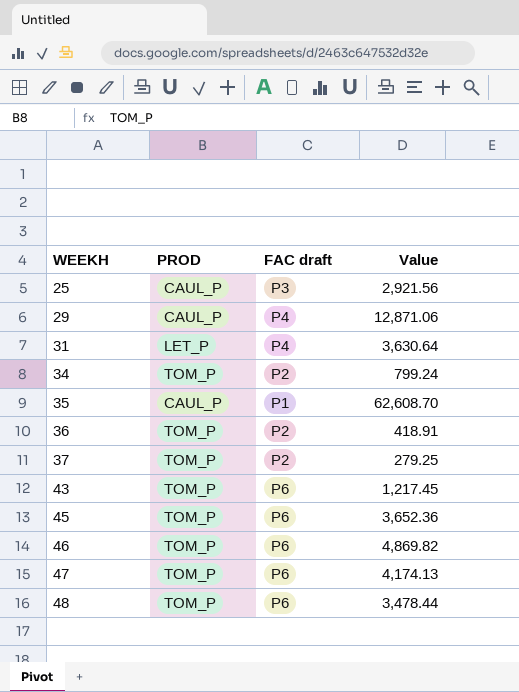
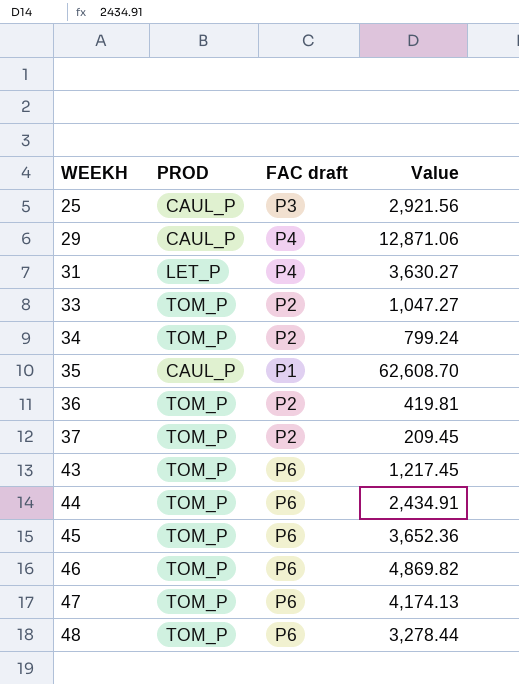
31 | Value: 3,630.64 -> 3,630.27
row 33: none -> TOM_P | P2 | 1,047.27
36 | Value: 418.91 -> 419.81
37 | Value: 279.25 -> 209.45
row 44: none -> TOM_P | P6 | 2,434.91
48 | Value: 3,478.44 -> 3,278.44

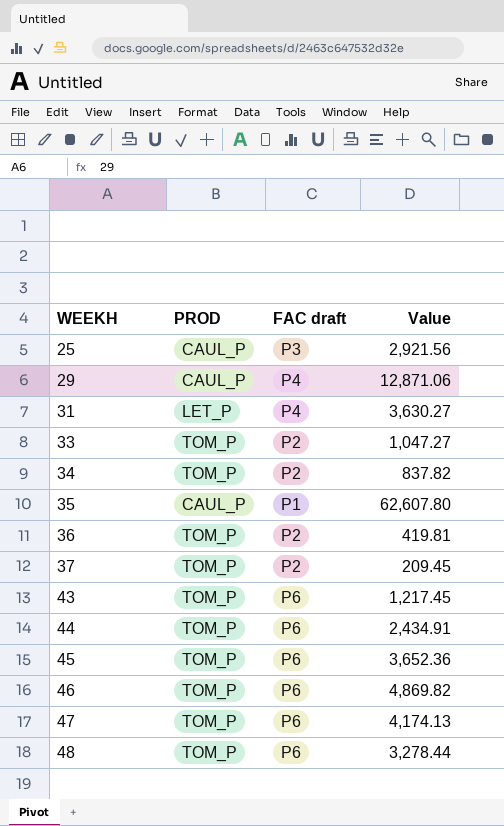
34 | Value: 799.24 -> 837.82
35 | Value: 62,608.70 -> 62,607.80

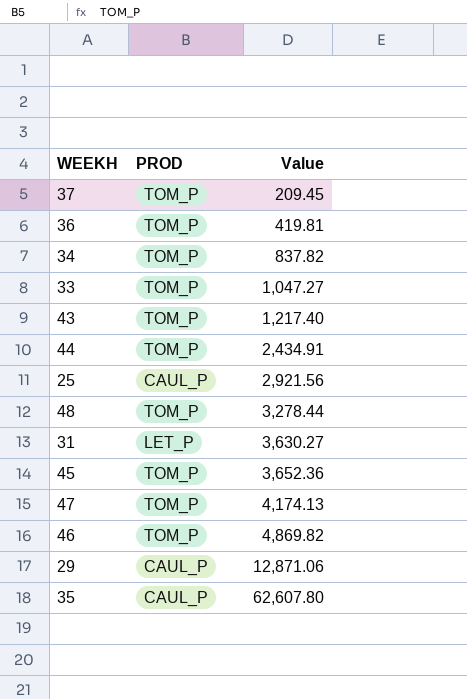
row order: WEEKH ascending -> Value ascending
column FAC draft | position: 3 -> none
43 | Value: 1,217.45 -> 1,217.40

